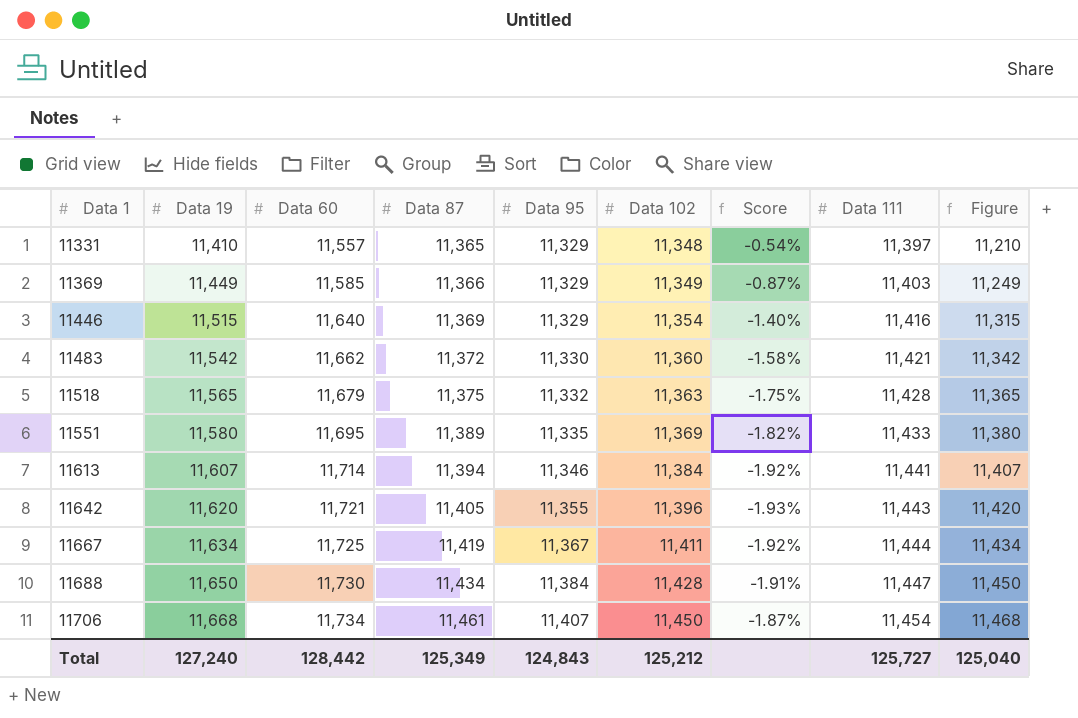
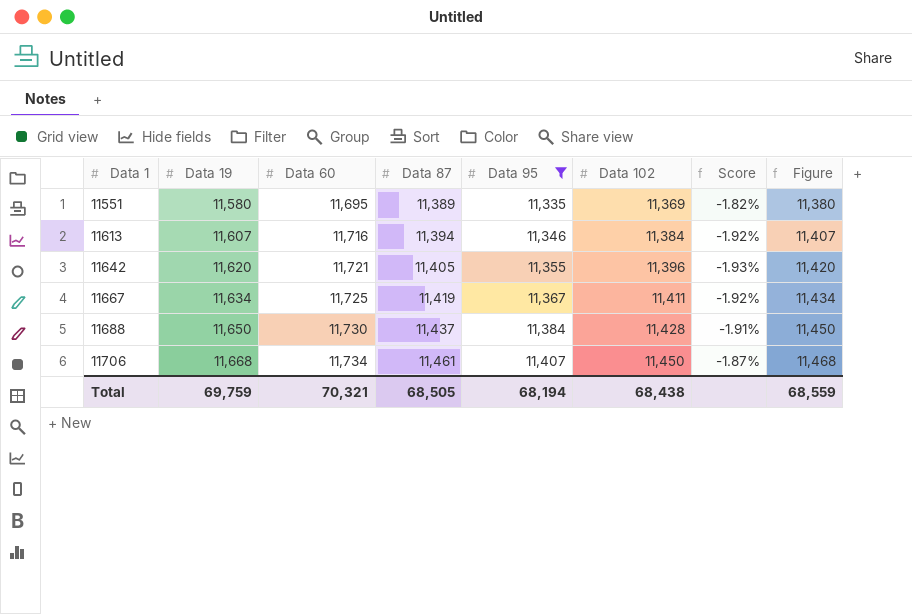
filter: none -> Data 95 >= 11,335
column Data 111 | position: 8 -> none
11613 | Data 60: 11,714 -> 11,716
11688 | Data 87: 11,434 -> 11,437
Total | Data 19: 127,240 -> 69,759
Total | Data 60: 128,442 -> 70,321
Total | Data 87: 125,349 -> 68,505
Total | Data 95: 124,843 -> 68,194
Total | Data 102: 125,212 -> 68,438
Total | Figure: 125,040 -> 68,559

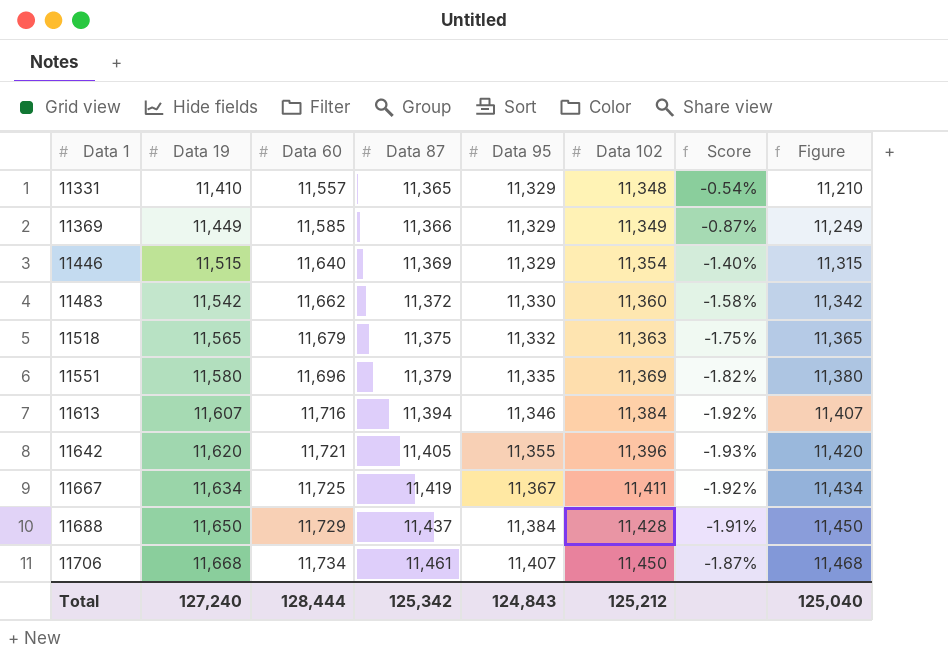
filter: Data 95 >= 11,335 -> none
11551 | Data 60: 11,695 -> 11,696
11551 | Data 87: 11,389 -> 11,379
11688 | Data 60: 11,730 -> 11,729
Total | Data 19: 69,759 -> 127,240
Total | Data 60: 70,321 -> 128,444
Total | Data 87: 68,505 -> 125,342
Total | Data 95: 68,194 -> 124,843
Total | Data 102: 68,438 -> 125,212
Total | Figure: 68,559 -> 125,040

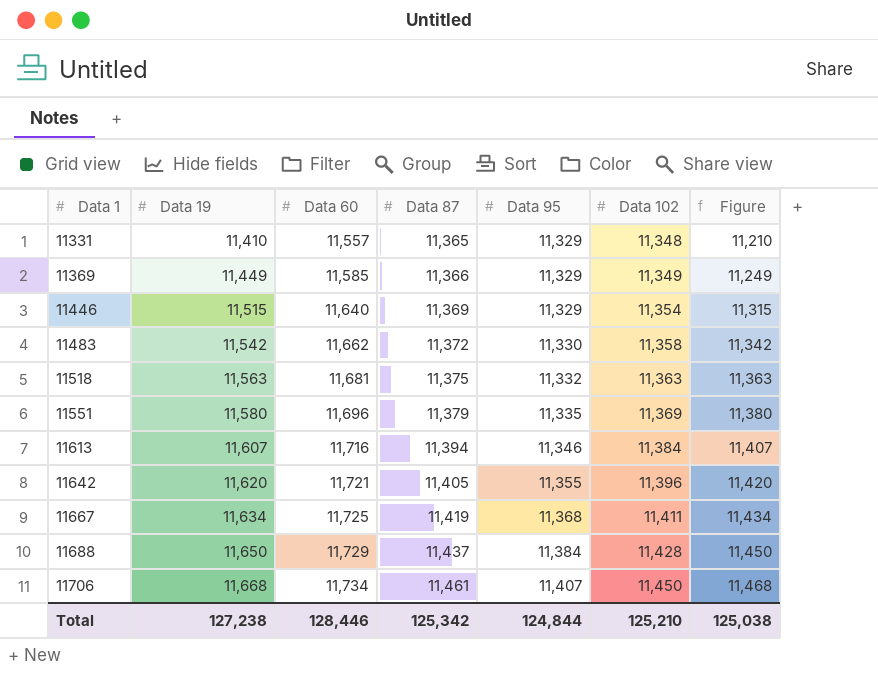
column Score | formula: ([Data 102] - [Data 19]) / [Data 19] -> none
11483 | Data 102: 11,360 -> 11,358
11518 | Data 19: 11,565 -> 11,563
11518 | Data 60: 11,679 -> 11,681
11518 | Figure: 11,365 -> 11,363
11667 | Data 95: 11,367 -> 11,368
Total | Data 19: 127,240 -> 127,238
Total | Data 60: 128,444 -> 128,446
Total | Data 95: 124,843 -> 124,844
Total | Data 102: 125,212 -> 125,210
Total | Figure: 125,040 -> 125,038

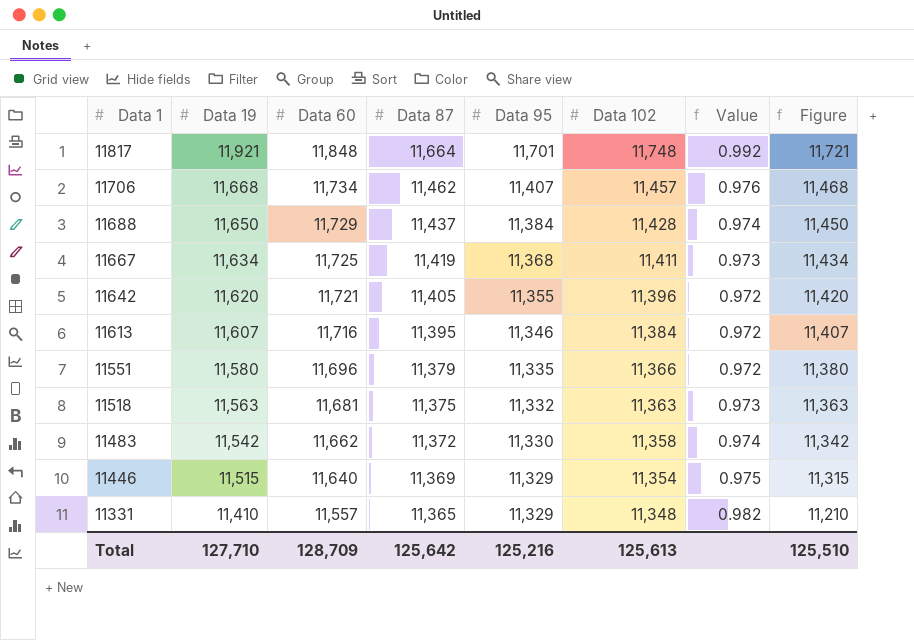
row order: Data 1 ascending -> Data 1 descending
column Value | formula: none -> [Data 102] / [Data 60]
row 11369: 11,449 | 11,585 | 11,366 | 11,329 | 11,349 | 11,249 -> none
row 11817: none -> 11,921 | 11,848 | 11,664 | 11,701 | 11,748 | 0.992 | 11,721
11706 | Data 87: 11,461 -> 11,462
11706 | Data 102: 11,450 -> 11,457
11613 | Data 87: 11,394 -> 11,395
11551 | Data 102: 11,369 -> 11,366
Total | Data 19: 127,238 -> 127,710
Total | Data 60: 128,446 -> 128,709
Total | Data 87: 125,342 -> 125,642
Total | Data 95: 124,844 -> 125,216
Total | Data 102: 125,210 -> 125,613
Total | Figure: 125,038 -> 125,510

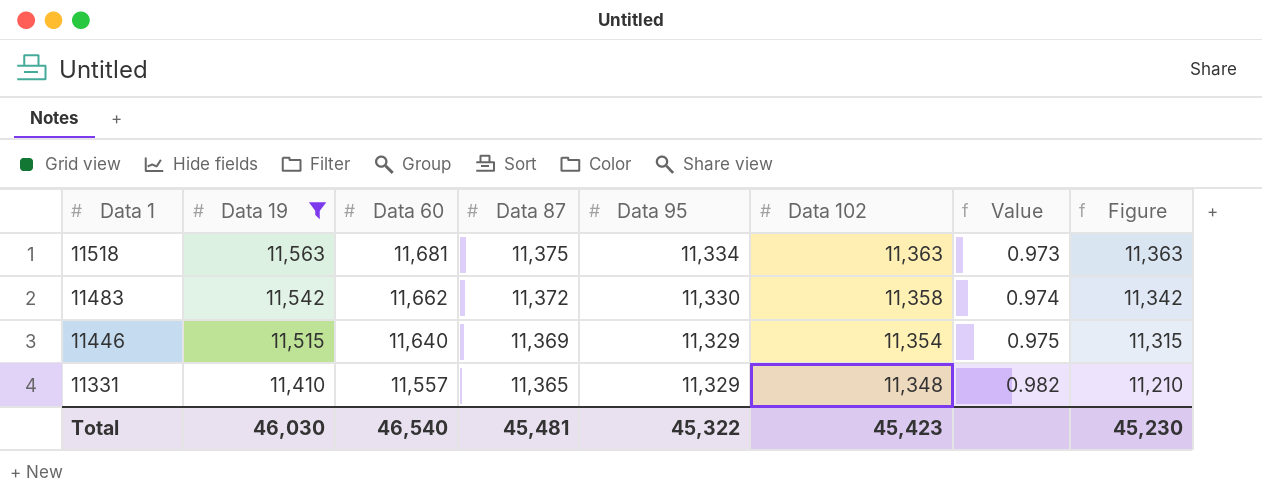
filter: none -> Data 19 <= 11,563
11518 | Data 95: 11,332 -> 11,334
Total | Data 19: 127,710 -> 46,030
Total | Data 60: 128,709 -> 46,540
Total | Data 87: 125,642 -> 45,481
Total | Data 95: 125,216 -> 45,322
Total | Data 102: 125,613 -> 45,423
Total | Figure: 125,510 -> 45,230

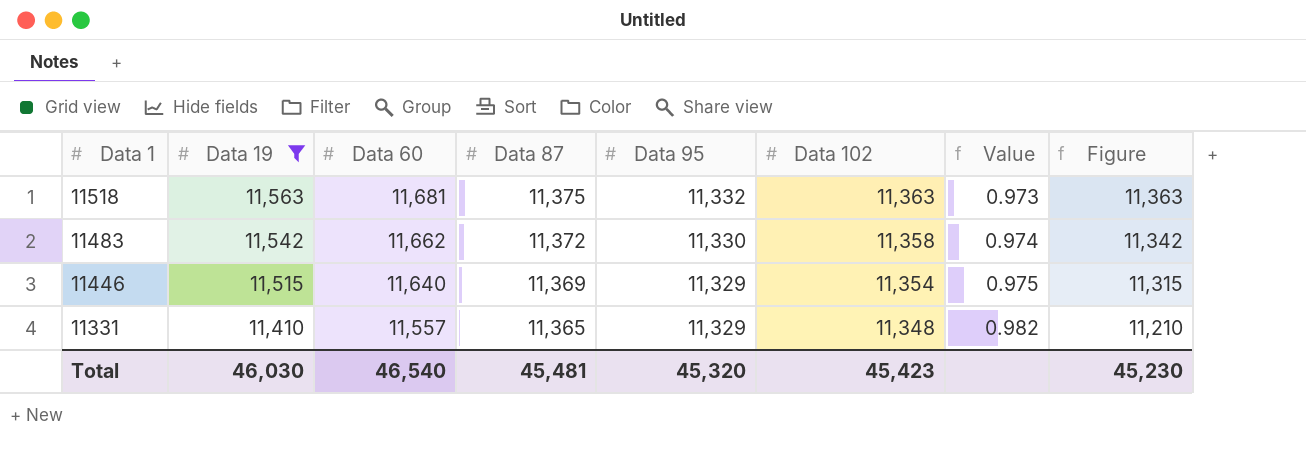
11518 | Data 95: 11,334 -> 11,332
Total | Data 95: 45,322 -> 45,320

